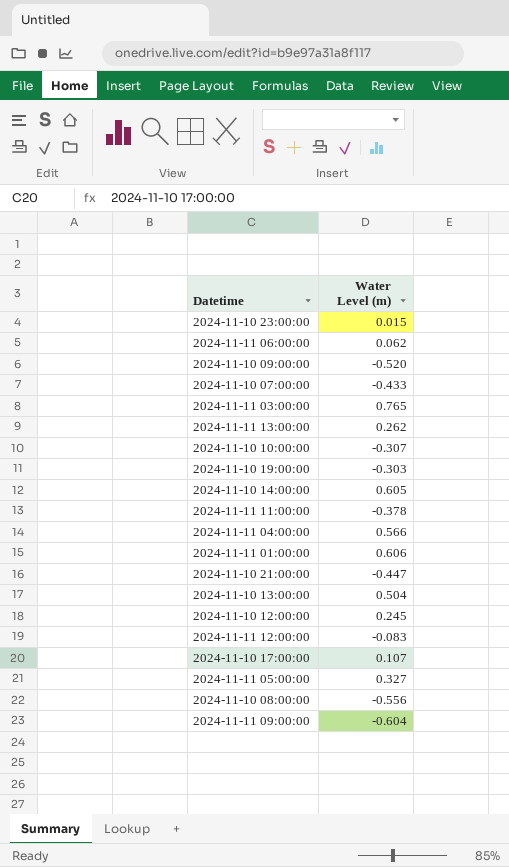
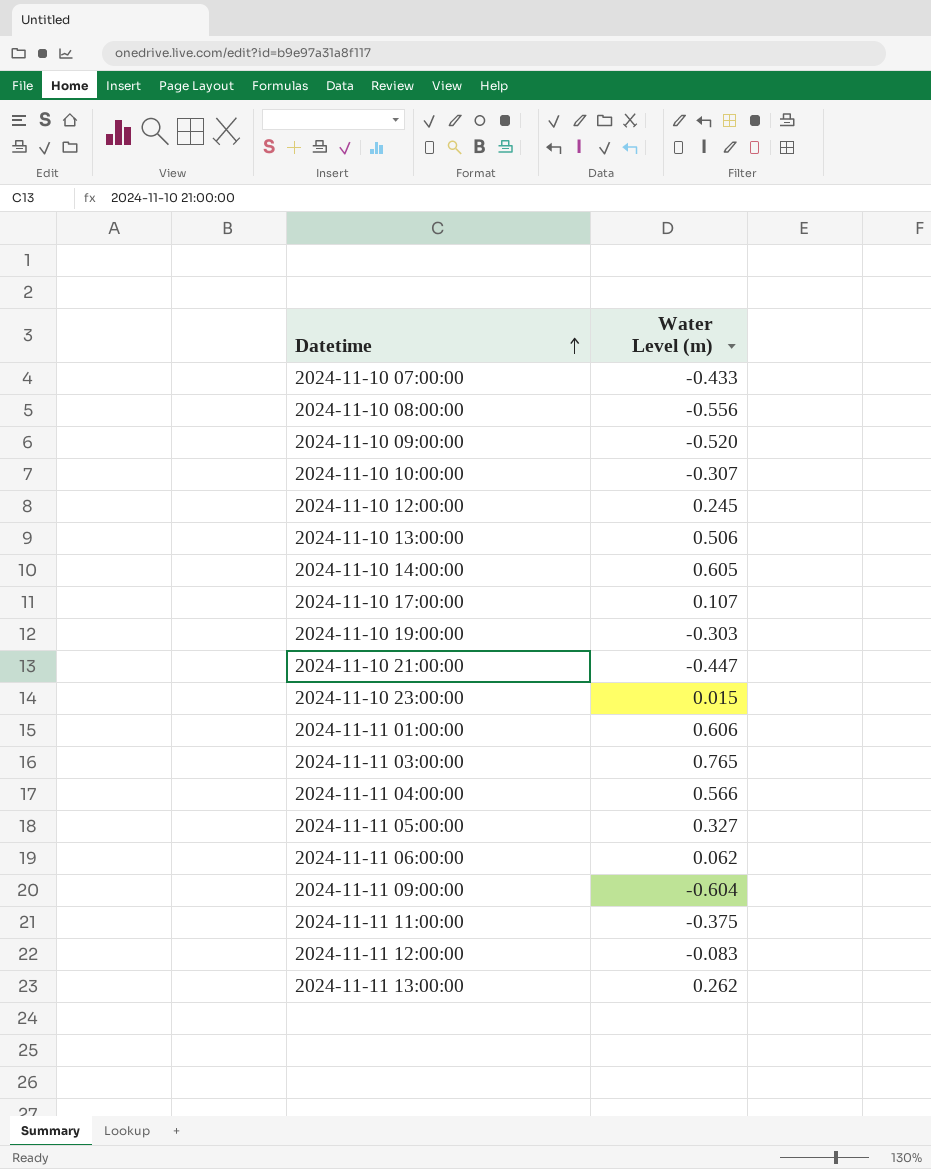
row order: none -> Datetime ascending
2024-11-10 13:00:00 | Water Level (m): 0.504 -> 0.506
2024-11-11 11:00:00 | Water Level (m): -0.378 -> -0.375

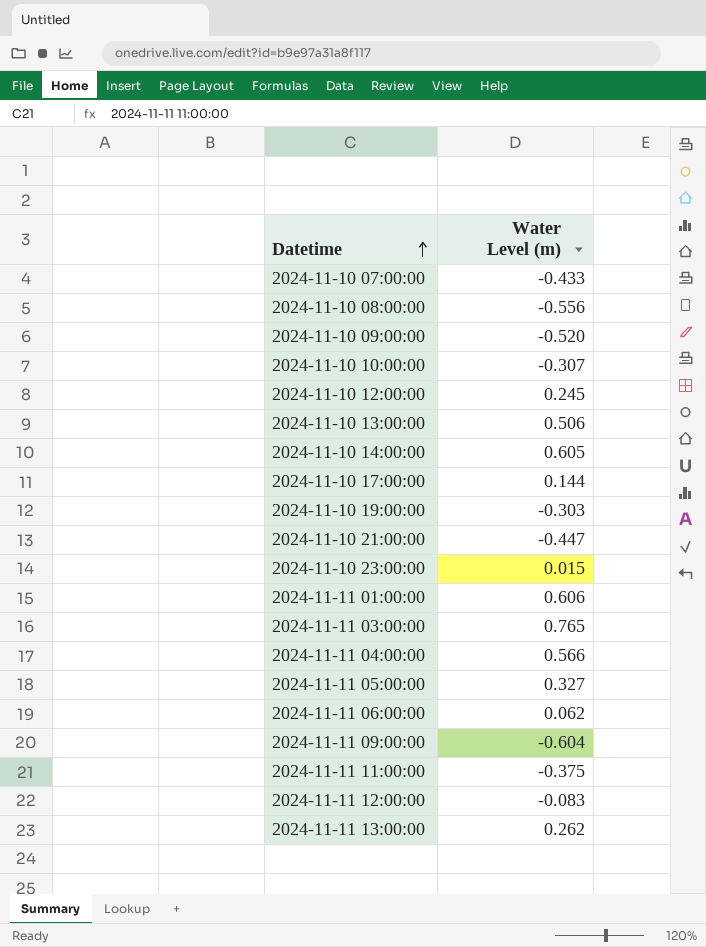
2024-11-10 17:00:00 | Water Level (m): 0.107 -> 0.144

